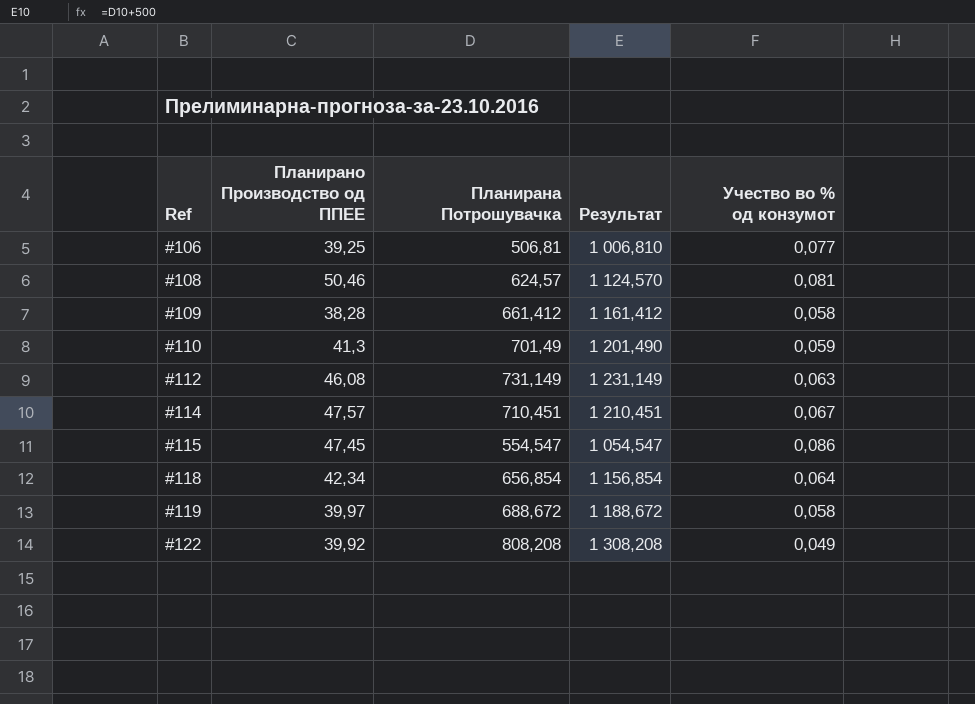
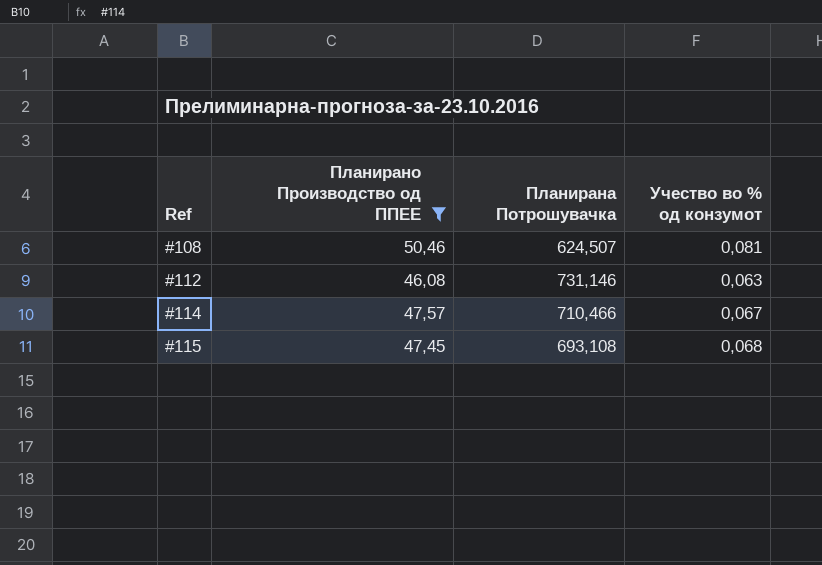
filter: none -> Планирано Производство од ППЕЕ >= 46,08
column Результат | formula: [Планирана Потрошувачка] + 500 -> none
#108 | Планирана Потрошувачка: 624,57 -> 624,507
#112 | Планирана Потрошувачка: 731,149 -> 731,146
#114 | Планирана Потрошувачка: 710,451 -> 710,466
#115 | Планирана Потрошувачка: 554,547 -> 693,108
#115 | Учество во % од конзумот: 0,086 -> 0,068

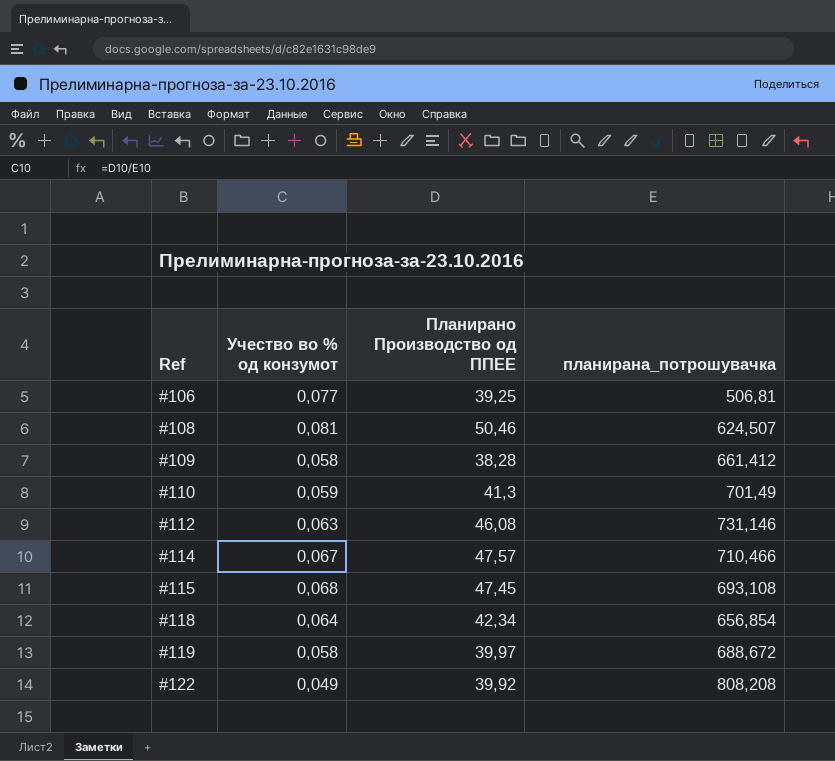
filter: Планирано Производство од ППЕЕ >= 46,08 -> none
column Учество во % од конзумот | position: 4 -> 2
column name: Планирана Потрошувачка -> планирана_потрошувачка

